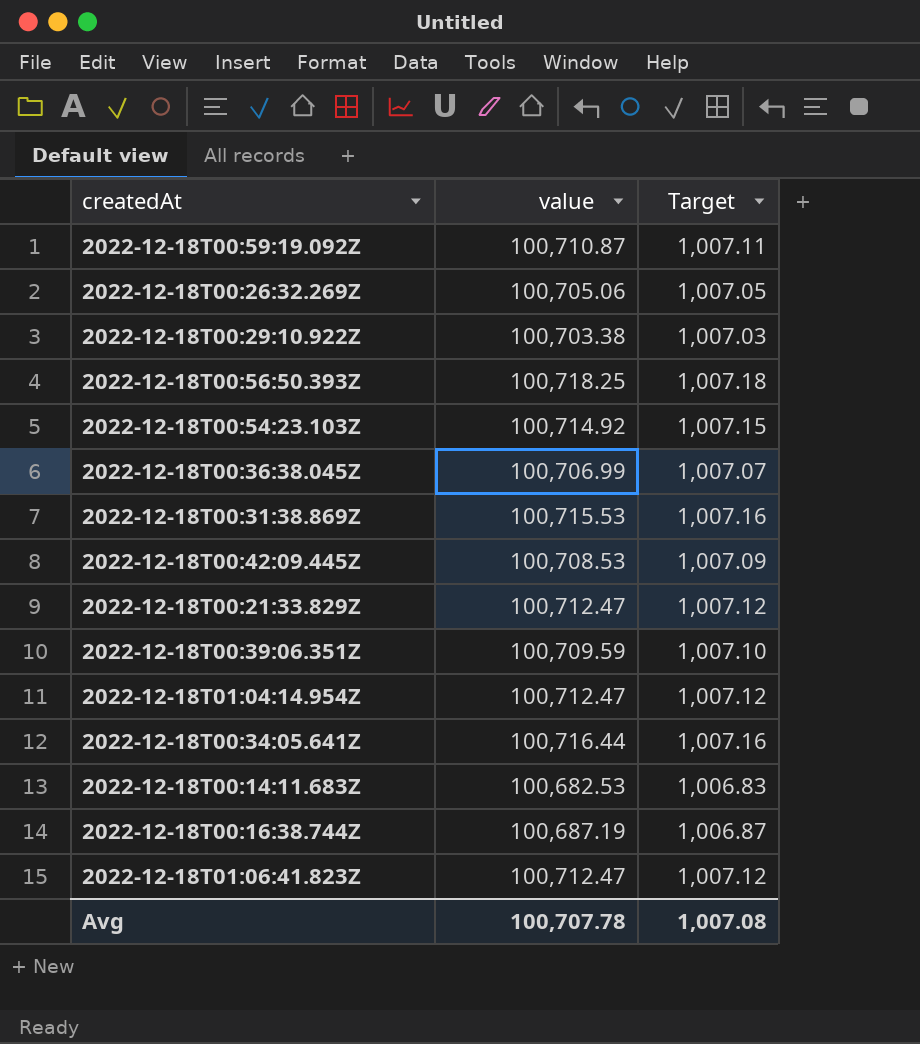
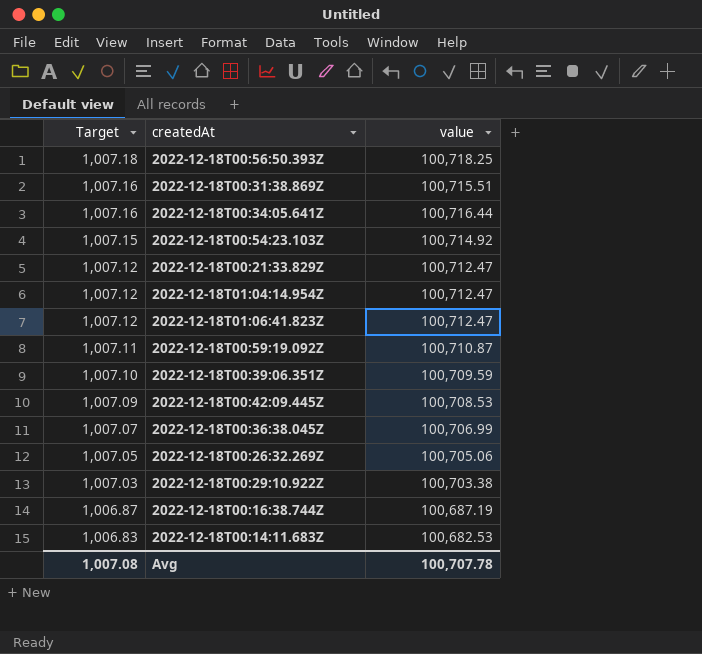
row order: none -> Target descending
column Target | position: 3 -> 1
2022-12-18T00:31:38.869Z | value: 100,715.53 -> 100,715.51

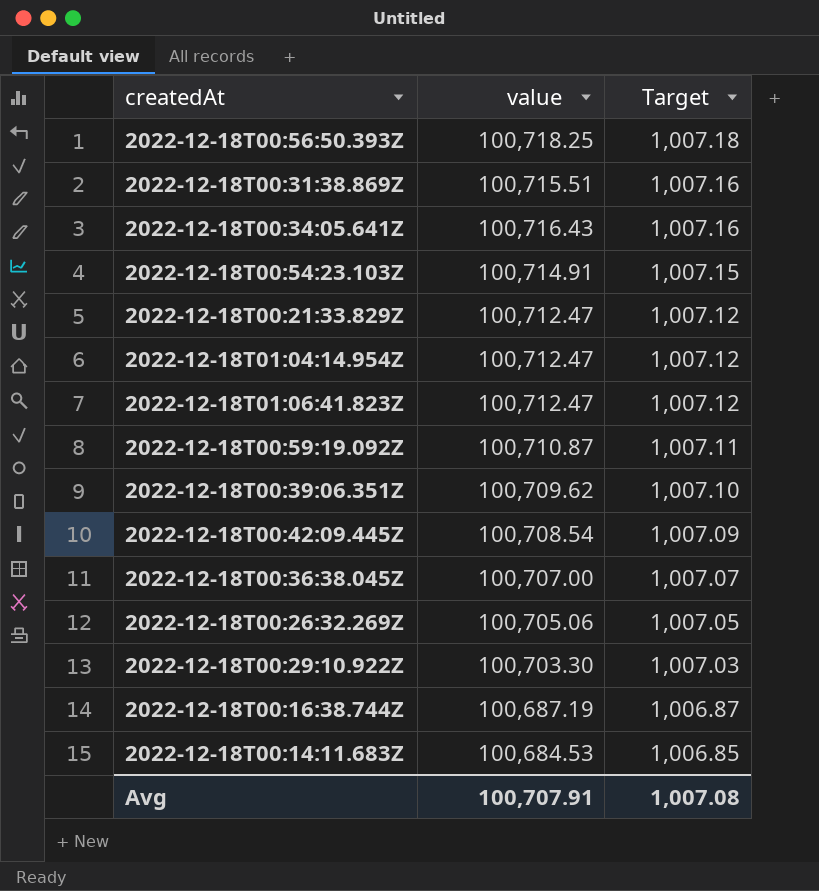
column Target | position: 1 -> 3
2022-12-18T00:34:05.641Z | value: 100,716.44 -> 100,716.43
2022-12-18T00:54:23.103Z | value: 100,714.92 -> 100,714.91
2022-12-18T00:39:06.351Z | value: 100,709.59 -> 100,709.62
2022-12-18T00:42:09.445Z | value: 100,708.53 -> 100,708.54
2022-12-18T00:36:38.045Z | value: 100,706.99 -> 100,707.00
2022-12-18T00:29:10.922Z | value: 100,703.38 -> 100,703.30
2022-12-18T00:14:11.683Z | value: 100,682.53 -> 100,684.53
2022-12-18T00:14:11.683Z | Target: 1,006.83 -> 1,006.85
Avg | value: 100,707.78 -> 100,707.91

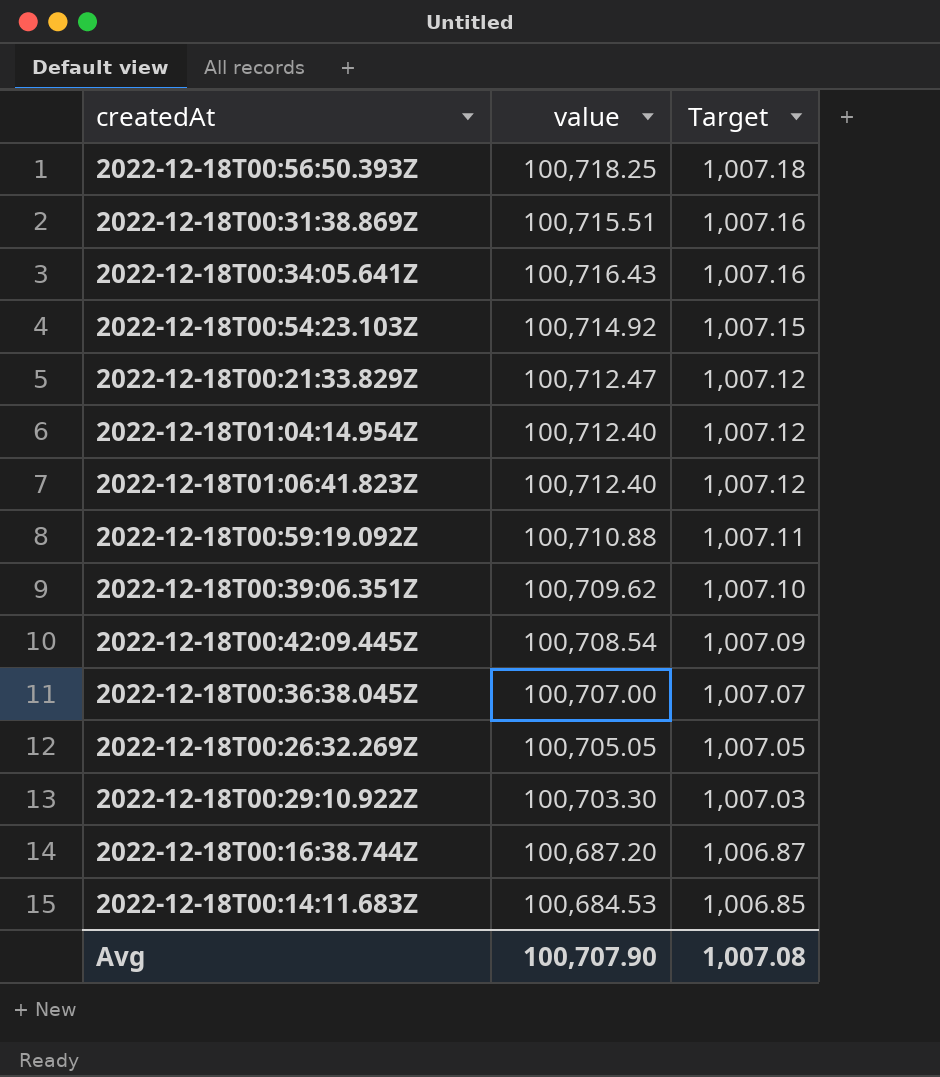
2022-12-18T00:54:23.103Z | value: 100,714.91 -> 100,714.92
2022-12-18T01:04:14.954Z | value: 100,712.47 -> 100,712.40
2022-12-18T01:06:41.823Z | value: 100,712.47 -> 100,712.40
2022-12-18T00:59:19.092Z | value: 100,710.87 -> 100,710.88
2022-12-18T00:26:32.269Z | value: 100,705.06 -> 100,705.05
2022-12-18T00:16:38.744Z | value: 100,687.19 -> 100,687.20
Avg | value: 100,707.91 -> 100,707.90

